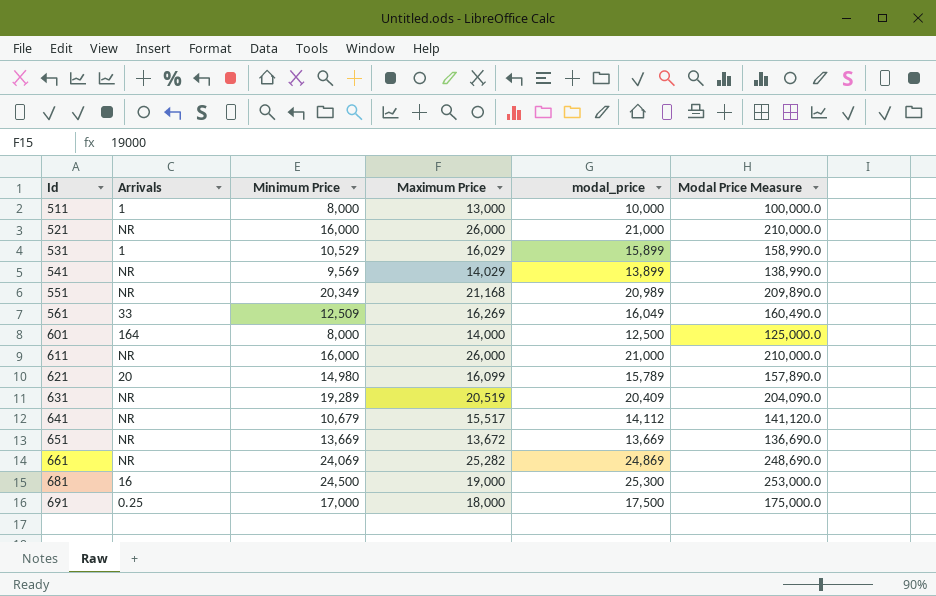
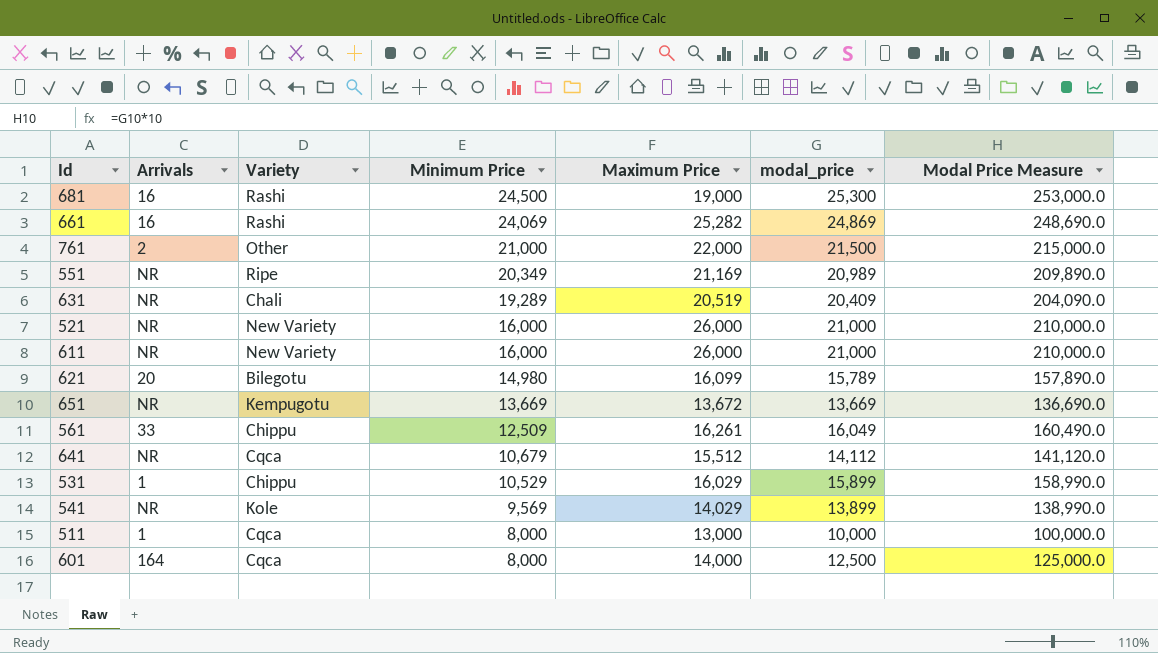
row order: Id ascending -> Minimum Price descending
column Variety | position: none -> 3
row 691: 0.25 | 17,000 | 18,000 | 17,500 | 175,000.0 -> none
661 | Arrivals: NR -> 16
row 761: none -> 2 | Other | 21,000 | 22,000 | 21,500 | 215,000.0
551 | Maximum Price: 21,168 -> 21,169
561 | Maximum Price: 16,269 -> 16,261
641 | Maximum Price: 15,517 -> 15,512

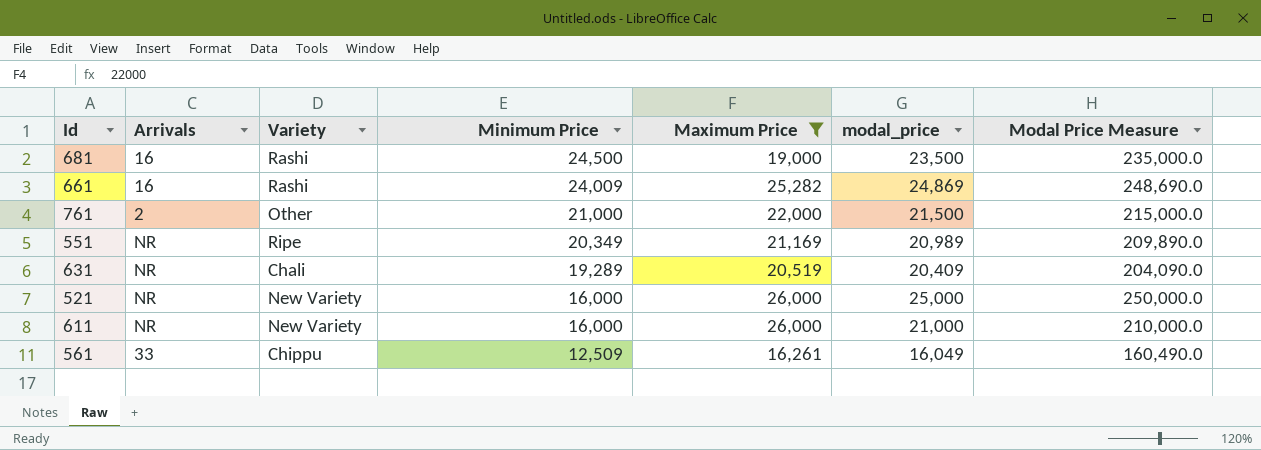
filter: none -> Maximum Price >= 16,261
681 | modal_price: 25,300 -> 23,500
681 | Modal Price Measure: 253,000.0 -> 235,000.0
661 | Minimum Price: 24,069 -> 24,009
521 | modal_price: 21,000 -> 25,000
521 | Modal Price Measure: 210,000.0 -> 250,000.0

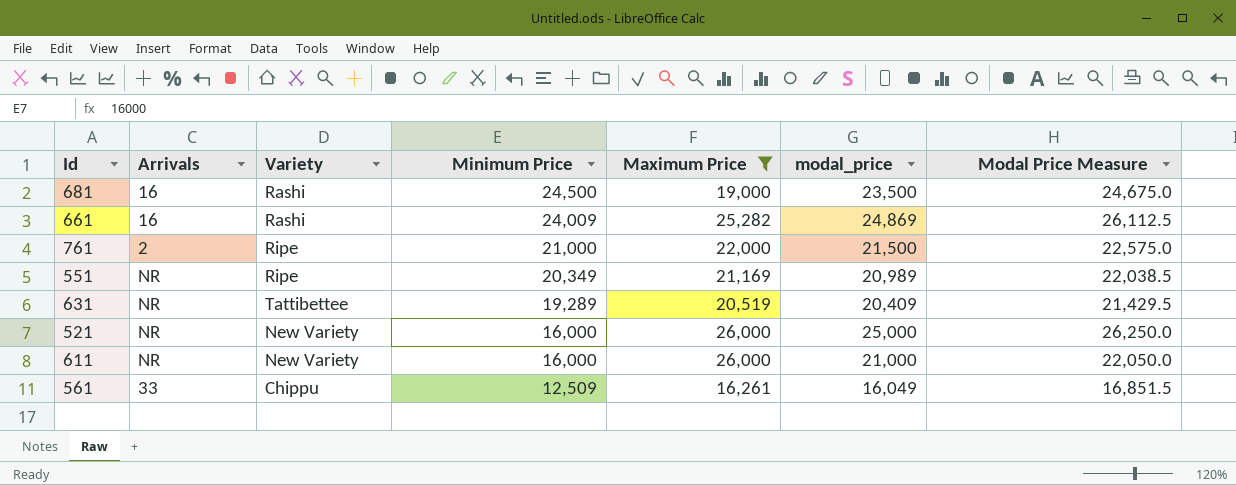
column Modal Price Measure | formula: [modal_price] * 10 -> [modal_price] * 1.05
761 | Variety: Other -> Ripe
631 | Variety: Chali -> Tattibettee

